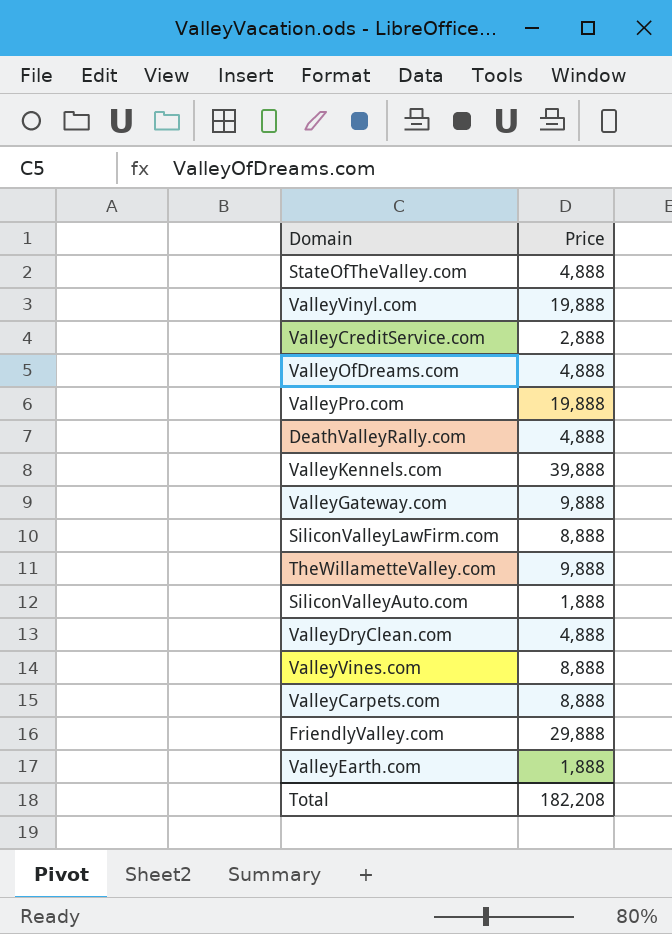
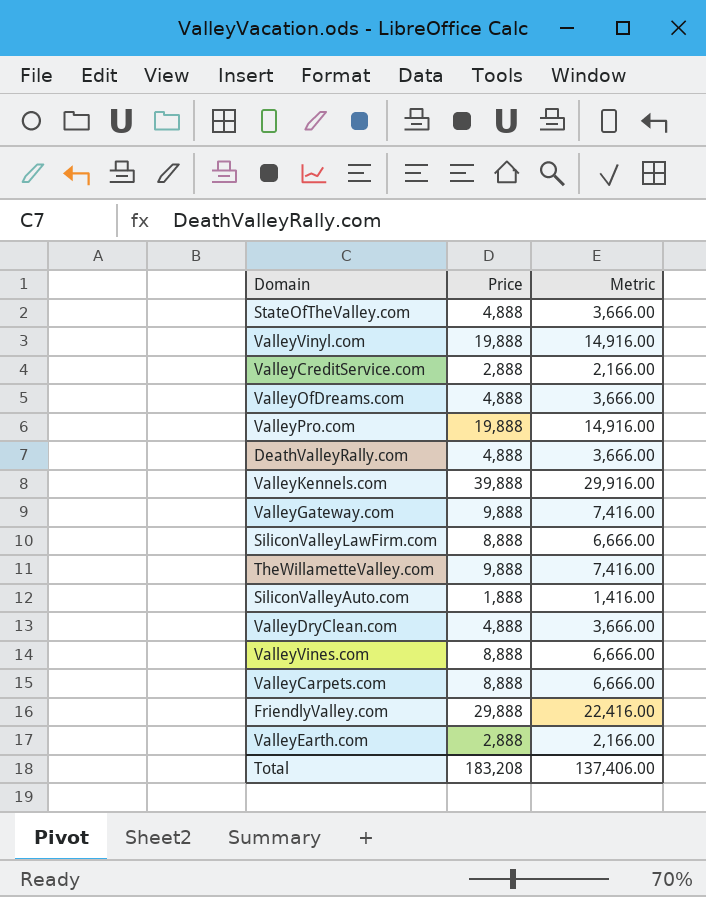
column Metric | formula: none -> [Price] * 0.75
ValleyEarth.com | Price: 1,888 -> 2,888
Total | Price: 182,208 -> 183,208

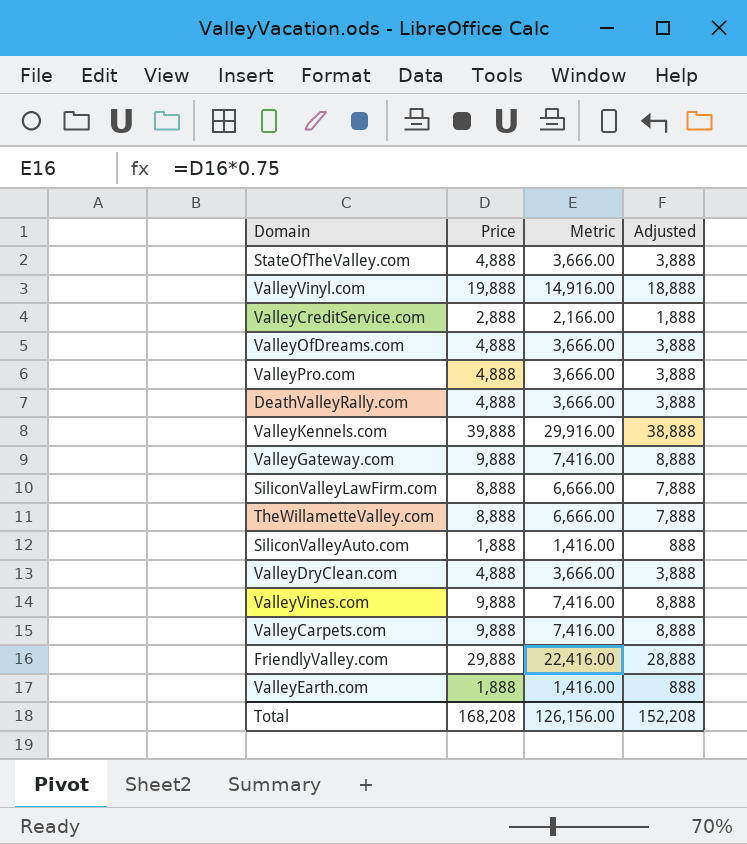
column Adjusted | formula: none -> [Price] - 1000
ValleyPro.com | Price: 19,888 -> 4,888
ValleyPro.com | Metric: 14,916.00 -> 3,666.00
TheWillametteValley.com | Price: 9,888 -> 8,888
TheWillametteValley.com | Metric: 7,416.00 -> 6,666.00
ValleyVines.com | Price: 8,888 -> 9,888
ValleyVines.com | Metric: 6,666.00 -> 7,416.00
ValleyCarpets.com | Price: 8,888 -> 9,888
ValleyCarpets.com | Metric: 6,666.00 -> 7,416.00
ValleyEarth.com | Price: 2,888 -> 1,888
ValleyEarth.com | Metric: 2,166.00 -> 1,416.00
Total | Price: 183,208 -> 168,208
Total | Metric: 137,406.00 -> 126,156.00

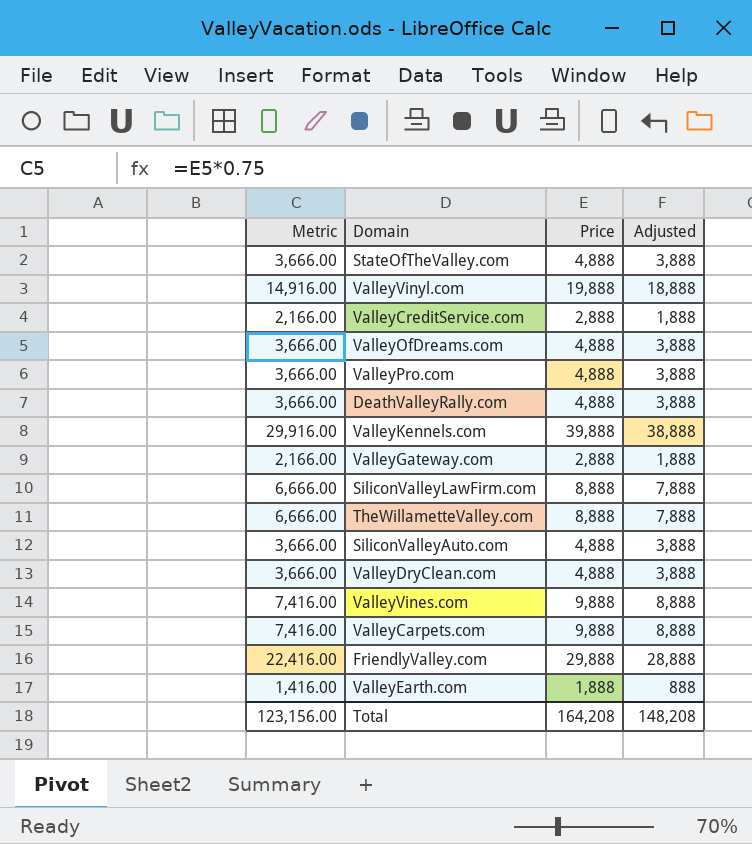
column Metric | position: 3 -> 1
ValleyGateway.com | Metric: 7,416.00 -> 2,166.00
ValleyGateway.com | Price: 9,888 -> 2,888
ValleyGateway.com | Adjusted: 8,888 -> 1,888
SiliconValleyAuto.com | Metric: 1,416.00 -> 3,666.00
SiliconValleyAuto.com | Price: 1,888 -> 4,888
SiliconValleyAuto.com | Adjusted: 888 -> 3,888
Total | Metric: 126,156.00 -> 123,156.00
Total | Price: 168,208 -> 164,208
Total | Adjusted: 152,208 -> 148,208

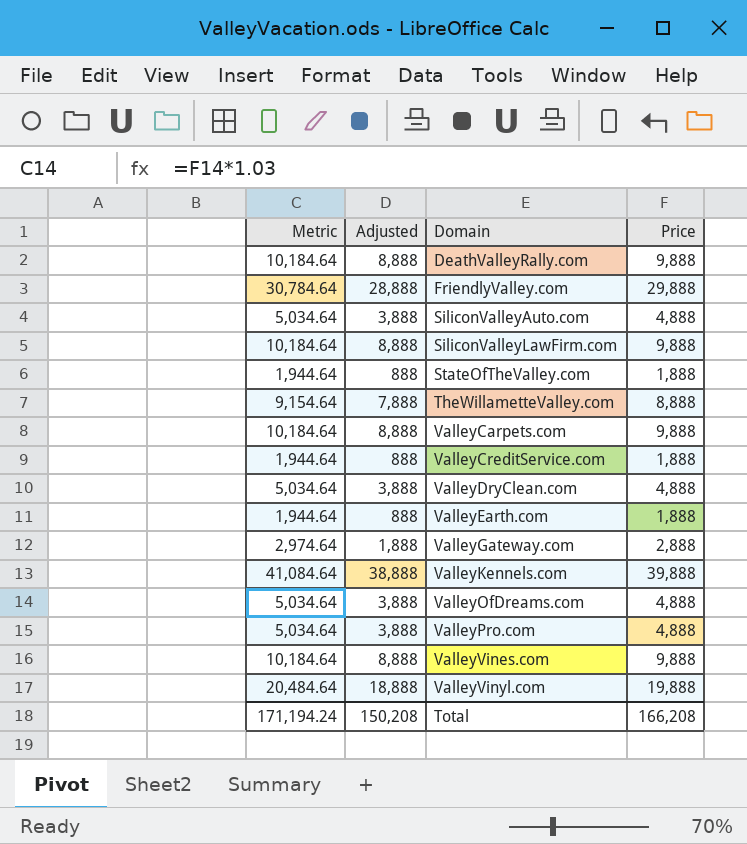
row order: none -> Domain ascending
column Metric | formula: [Price] * 0.75 -> [Price] * 1.03
column Adjusted | position: 4 -> 2
DeathValleyRally.com | Adjusted: 3,888 -> 8,888
DeathValleyRally.com | Price: 4,888 -> 9,888
SiliconValleyLawFirm.com | Adjusted: 7,888 -> 8,888
SiliconValleyLawFirm.com | Price: 8,888 -> 9,888
StateOfTheValley.com | Adjusted: 3,888 -> 888
StateOfTheValley.com | Price: 4,888 -> 1,888
ValleyCreditService.com | Adjusted: 1,888 -> 888
ValleyCreditService.com | Price: 2,888 -> 1,888
Total | Metric: 123,156.00 -> 171,194.24
Total | Adjusted: 148,208 -> 150,208
Total | Price: 164,208 -> 166,208

